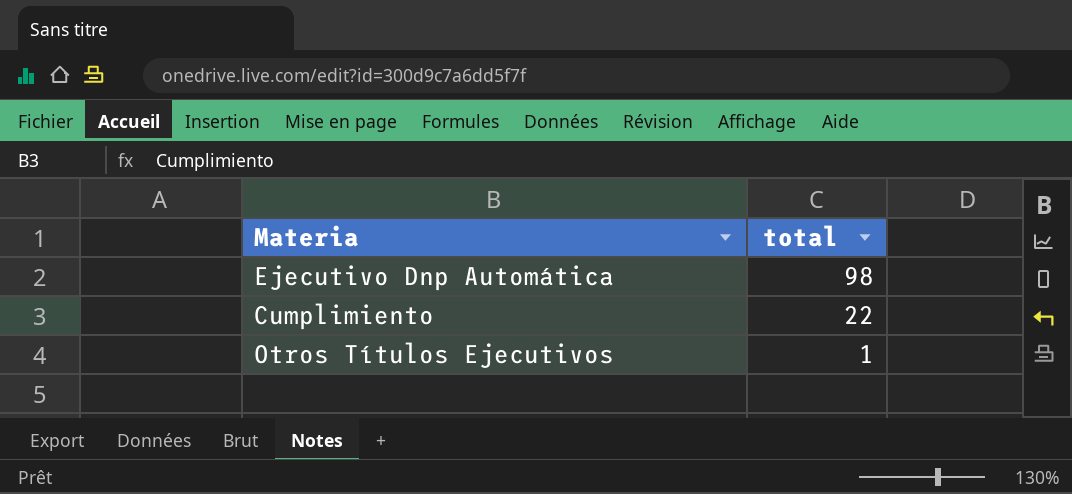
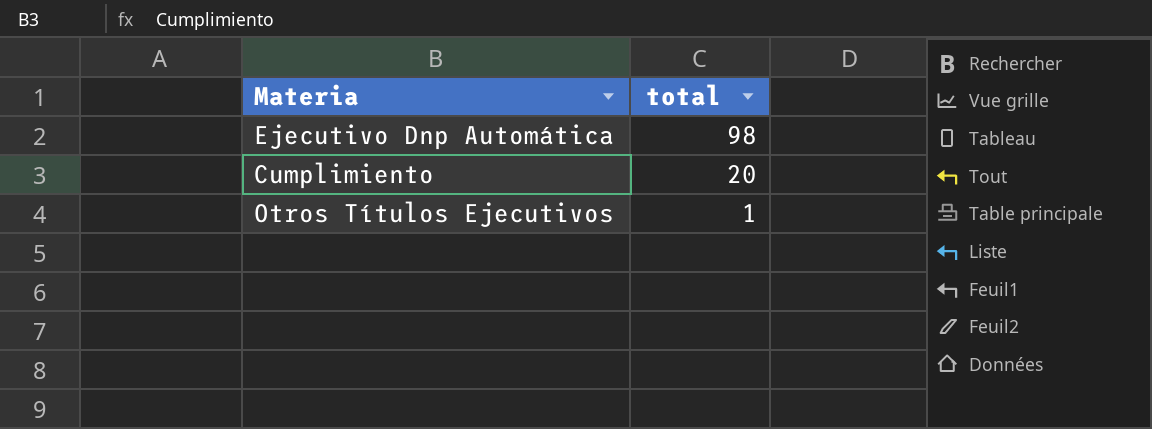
Cumplimiento | total: 22 -> 20

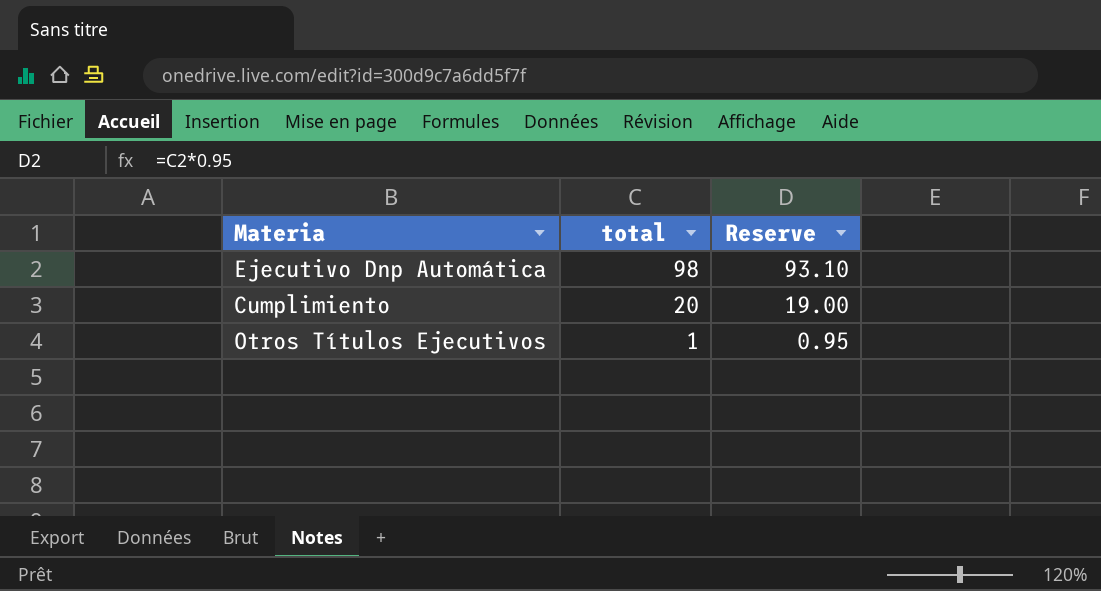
column Reserve | formula: none -> [total] * 0.95

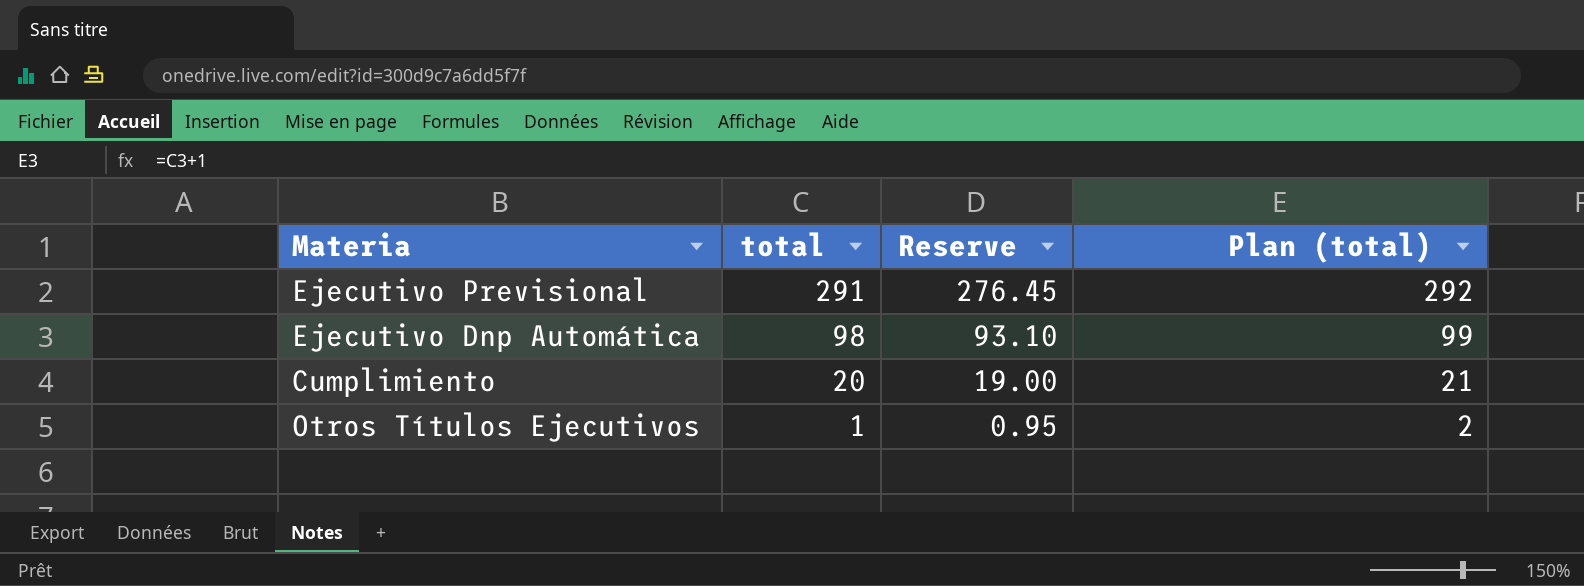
column Plan (total) | formula: none -> [total] + 1
row Ejecutivo Previsional: none -> 291 | 276.45 | 292

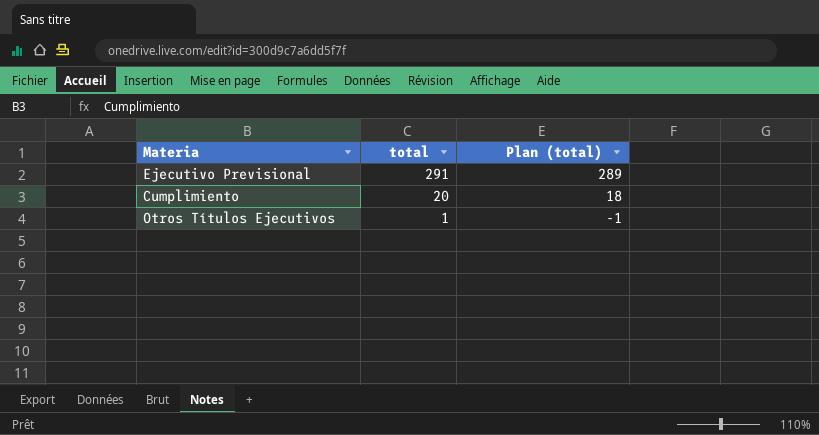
column Reserve | formula: [total] * 0.95 -> none
column Plan (total) | formula: [total] + 1 -> [total] - 2
row Ejecutivo Dnp Automática: 98 | 93.10 | 99 -> none

